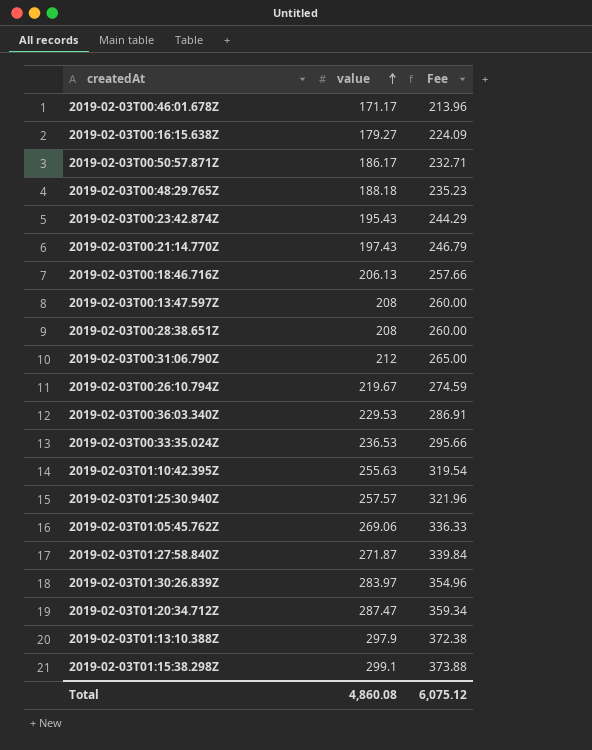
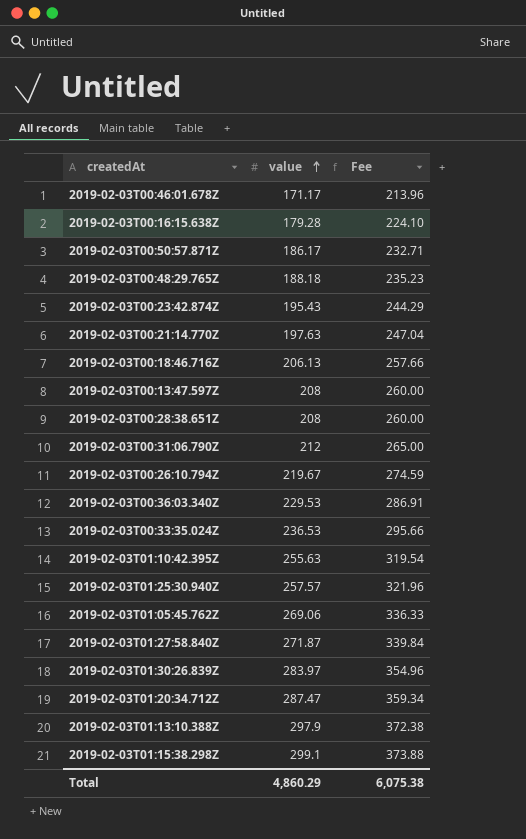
2019-02-03T00:16:15.638Z | value: 179.27 -> 179.28
2019-02-03T00:16:15.638Z | Fee: 224.09 -> 224.10
2019-02-03T00:21:14.770Z | value: 197.43 -> 197.63
2019-02-03T00:21:14.770Z | Fee: 246.79 -> 247.04
Total | value: 4,860.08 -> 4,860.29
Total | Fee: 6,075.12 -> 6,075.38

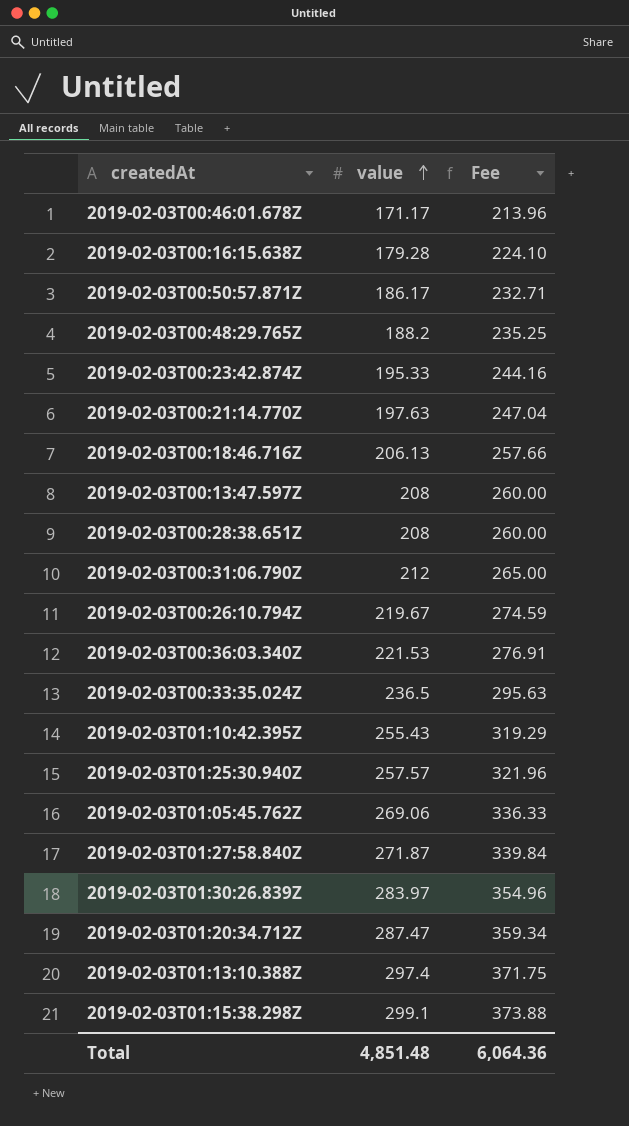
2019-02-03T00:48:29.765Z | value: 188.18 -> 188.2
2019-02-03T00:48:29.765Z | Fee: 235.23 -> 235.25
2019-02-03T00:23:42.874Z | value: 195.43 -> 195.33
2019-02-03T00:23:42.874Z | Fee: 244.29 -> 244.16
2019-02-03T00:36:03.340Z | value: 229.53 -> 221.53
2019-02-03T00:36:03.340Z | Fee: 286.91 -> 276.91
2019-02-03T00:33:35.024Z | value: 236.53 -> 236.5
2019-02-03T00:33:35.024Z | Fee: 295.66 -> 295.63
2019-02-03T01:10:42.395Z | value: 255.63 -> 255.43
2019-02-03T01:10:42.395Z | Fee: 319.54 -> 319.29
2019-02-03T01:13:10.388Z | value: 297.9 -> 297.4
2019-02-03T01:13:10.388Z | Fee: 372.38 -> 371.75
Total | value: 4,860.29 -> 4,851.48
Total | Fee: 6,075.38 -> 6,064.36

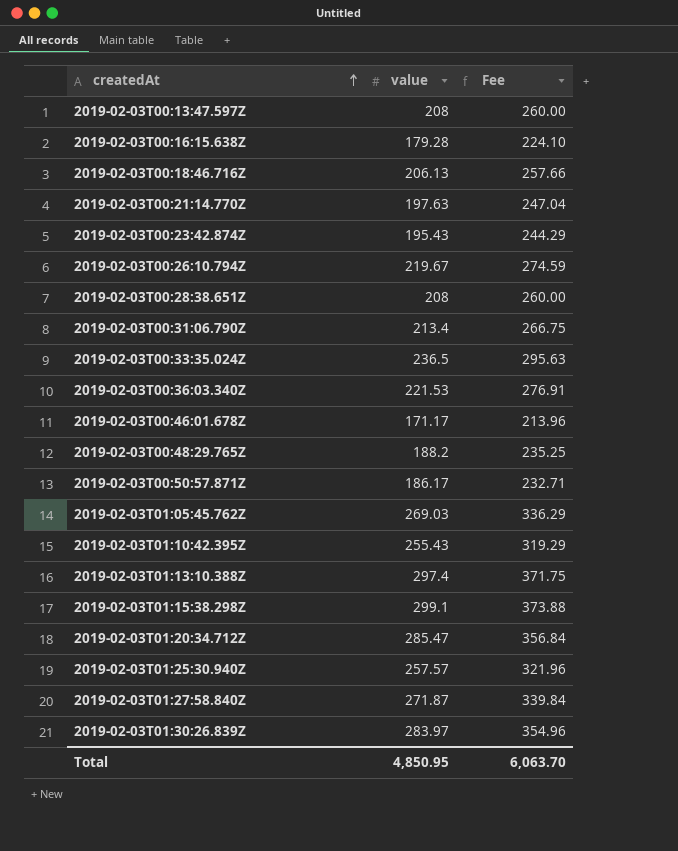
row order: value ascending -> createdAt ascending
2019-02-03T00:23:42.874Z | value: 195.33 -> 195.43
2019-02-03T00:23:42.874Z | Fee: 244.16 -> 244.29
2019-02-03T00:31:06.790Z | value: 212 -> 213.4
2019-02-03T00:31:06.790Z | Fee: 265.00 -> 266.75
2019-02-03T01:05:45.762Z | value: 269.06 -> 269.03
2019-02-03T01:05:45.762Z | Fee: 336.33 -> 336.29
2019-02-03T01:20:34.712Z | value: 287.47 -> 285.47
2019-02-03T01:20:34.712Z | Fee: 359.34 -> 356.84
Total | value: 4,851.48 -> 4,850.95
Total | Fee: 6,064.36 -> 6,063.70

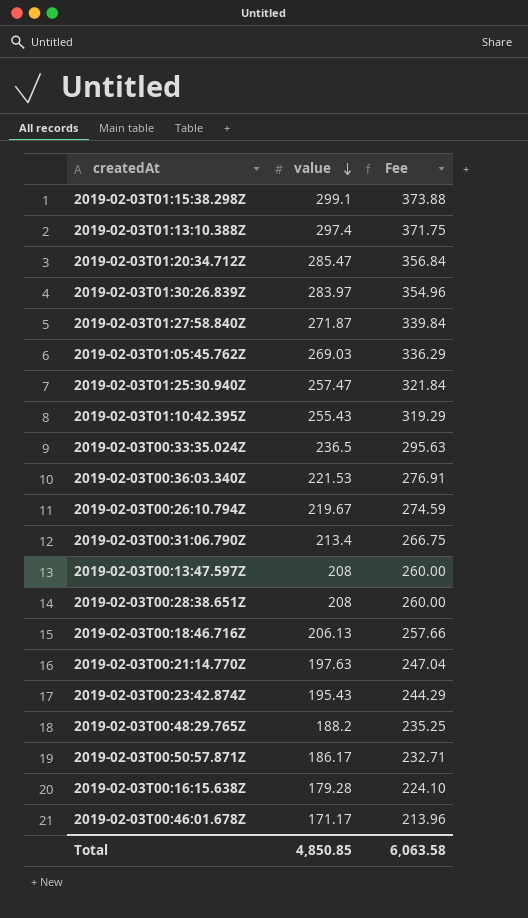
row order: createdAt ascending -> value descending
2019-02-03T01:25:30.940Z | value: 257.57 -> 257.47
2019-02-03T01:25:30.940Z | Fee: 321.96 -> 321.84
Total | value: 4,850.95 -> 4,850.85
Total | Fee: 6,063.70 -> 6,063.58

